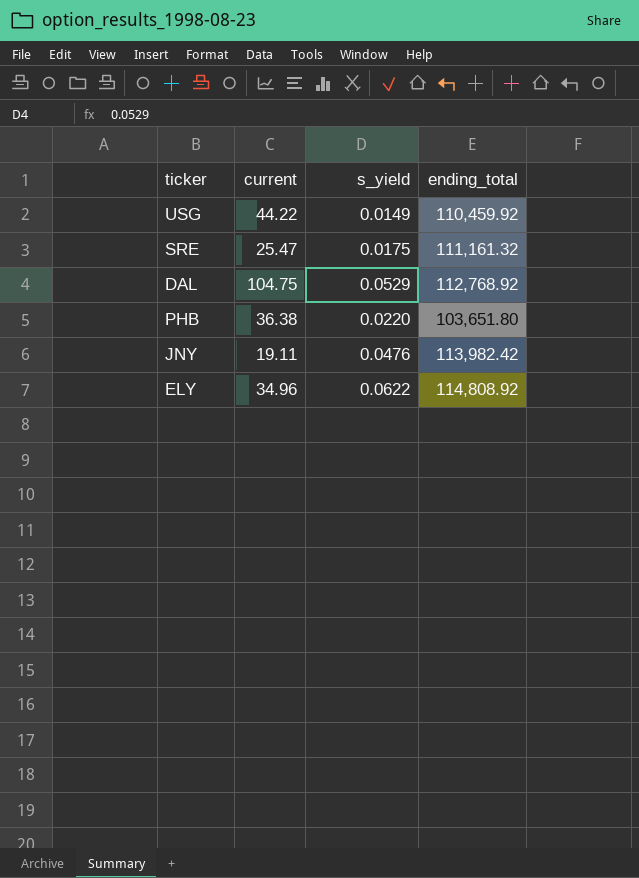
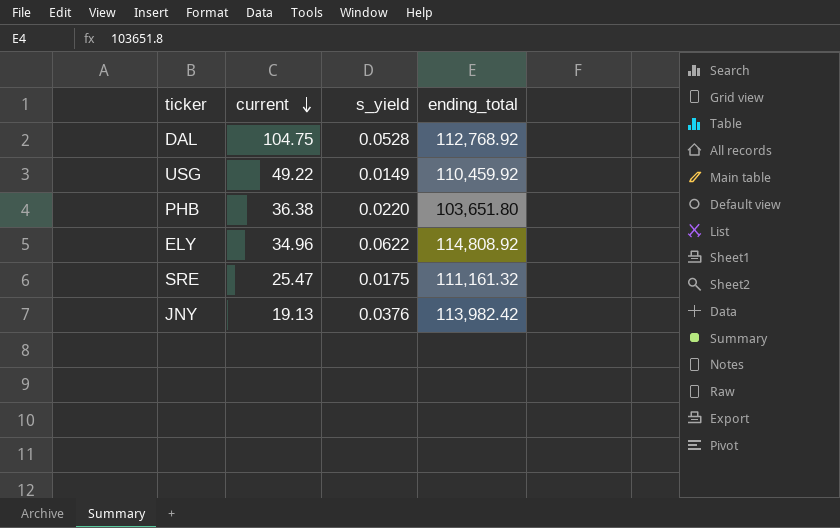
row order: none -> current descending
DAL | s_yield: 0.0529 -> 0.0528
USG | current: 44.22 -> 49.22
JNY | current: 19.11 -> 19.13
JNY | s_yield: 0.0476 -> 0.0376

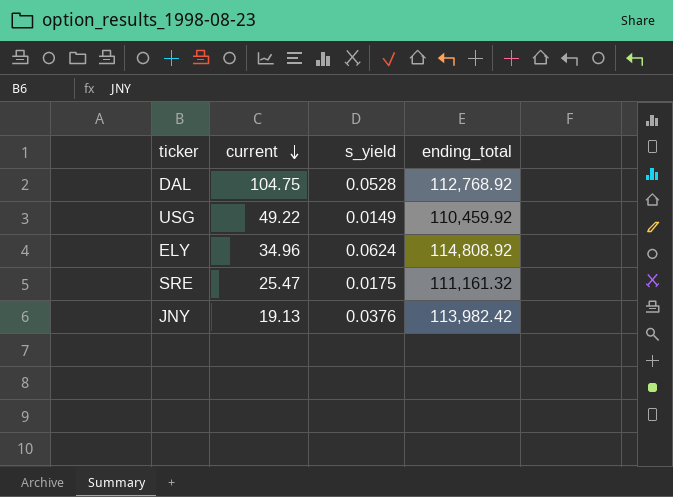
row PHB: 36.38 | 0.0220 | 103,651.80 -> none
ELY | s_yield: 0.0622 -> 0.0624

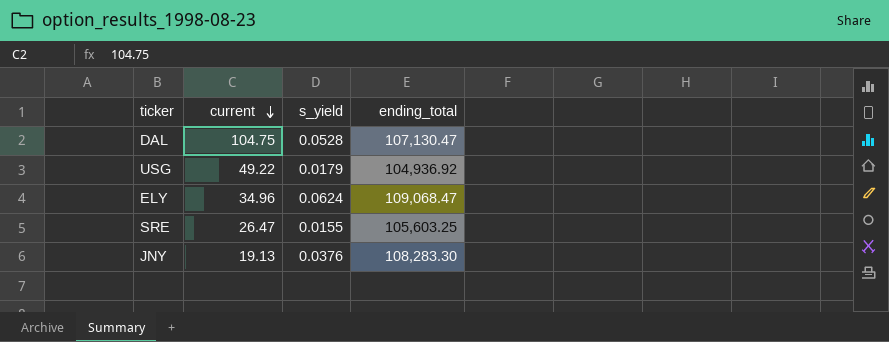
DAL | ending_total: 112,768.92 -> 107,130.47
USG | s_yield: 0.0149 -> 0.0179
USG | ending_total: 110,459.92 -> 104,936.92
ELY | ending_total: 114,808.92 -> 109,068.47
SRE | current: 25.47 -> 26.47
SRE | s_yield: 0.0175 -> 0.0155
SRE | ending_total: 111,161.32 -> 105,603.25
JNY | ending_total: 113,982.42 -> 108,283.30

